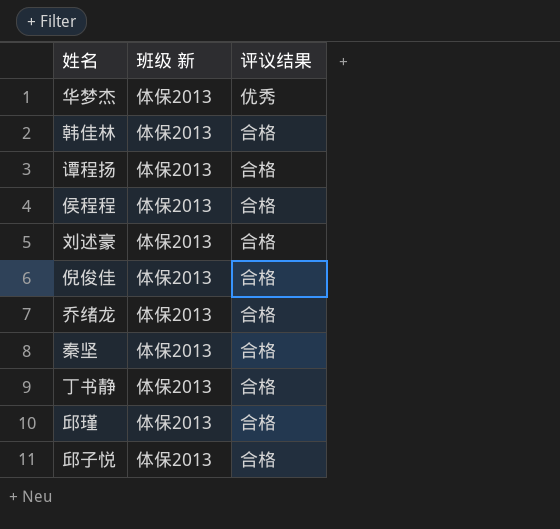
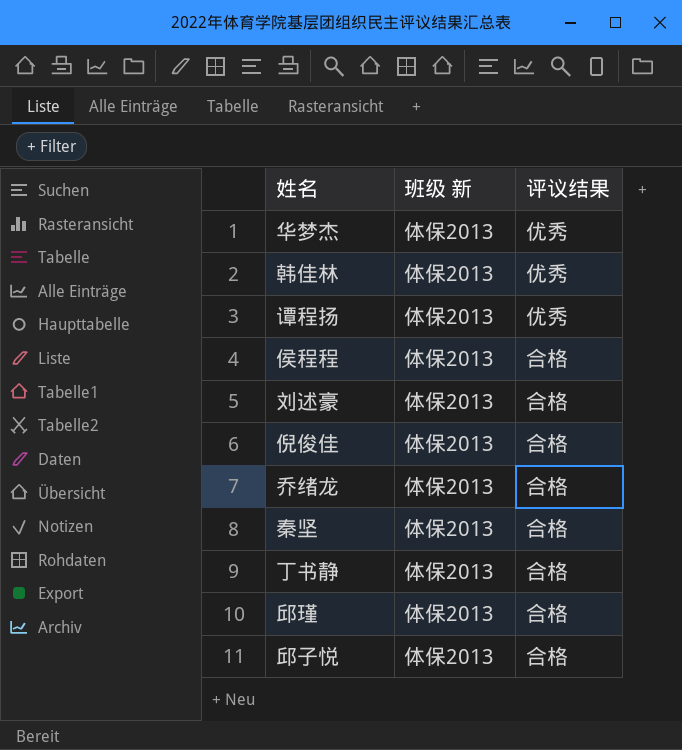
韩佳林 | 评议结果: 合格 -> 优秀
谭程扬 | 评议结果: 合格 -> 优秀

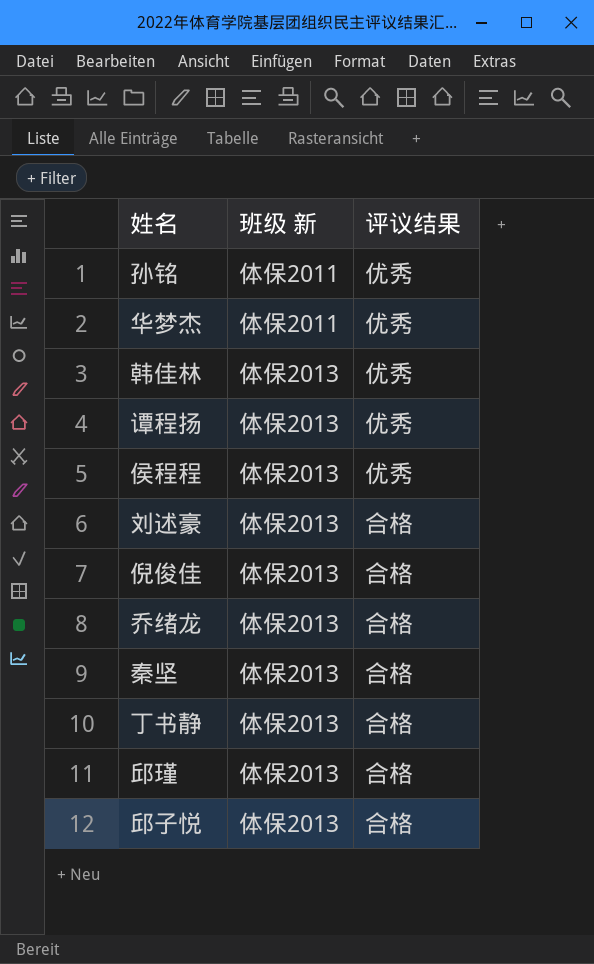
row 孙铭: none -> 体保2011 | 优秀
华梦杰 | 班级 新: 体保2013 -> 体保2011
侯程程 | 评议结果: 合格 -> 优秀

